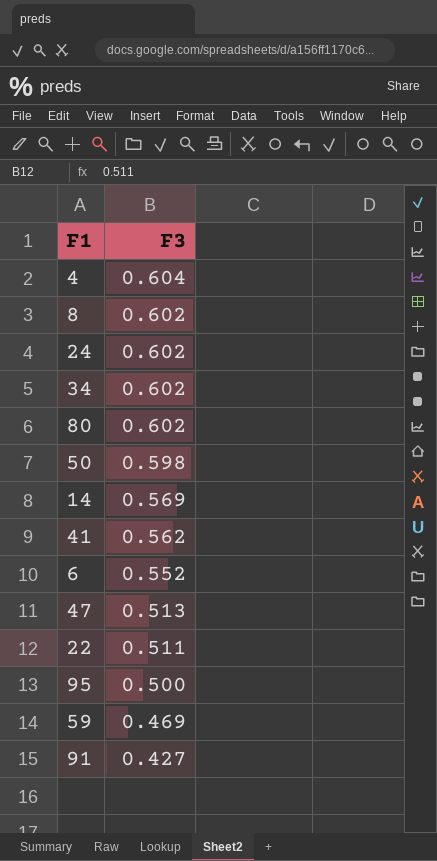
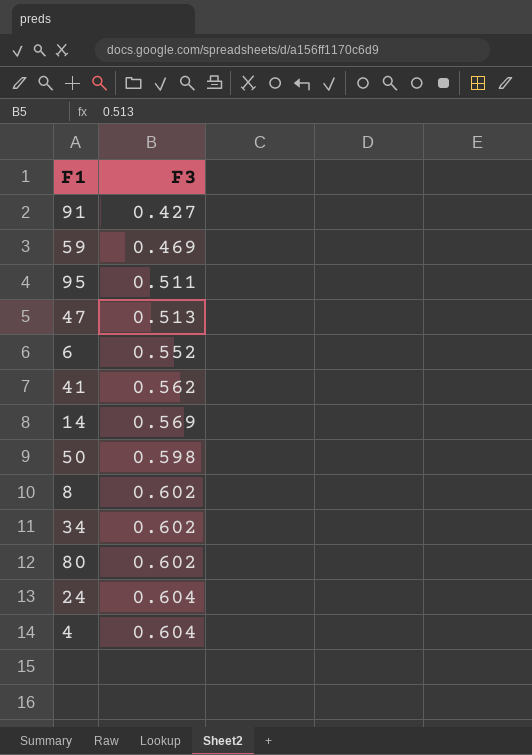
row order: F3 descending -> F3 ascending
row 22: 0.511 -> none
95 | F3: 0.500 -> 0.511
24 | F3: 0.602 -> 0.604

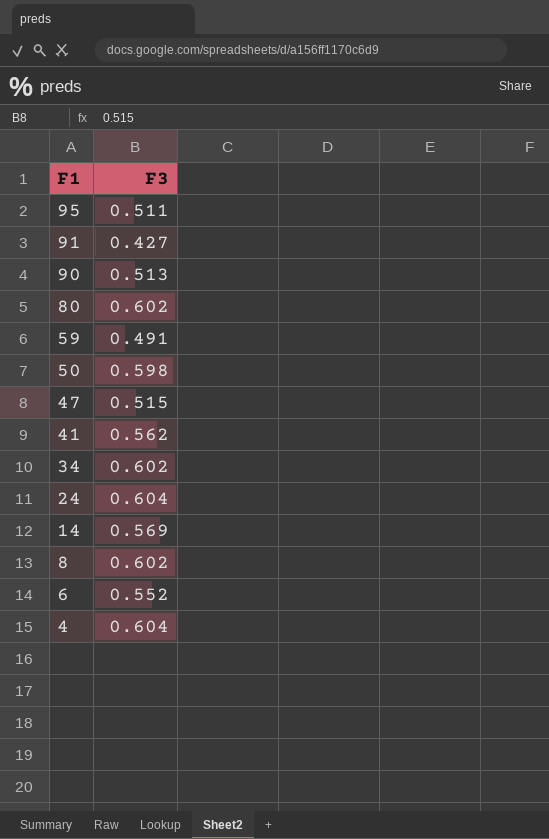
row order: F3 ascending -> F1 descending
row 90: none -> 0.513
59 | F3: 0.469 -> 0.491
47 | F3: 0.513 -> 0.515

